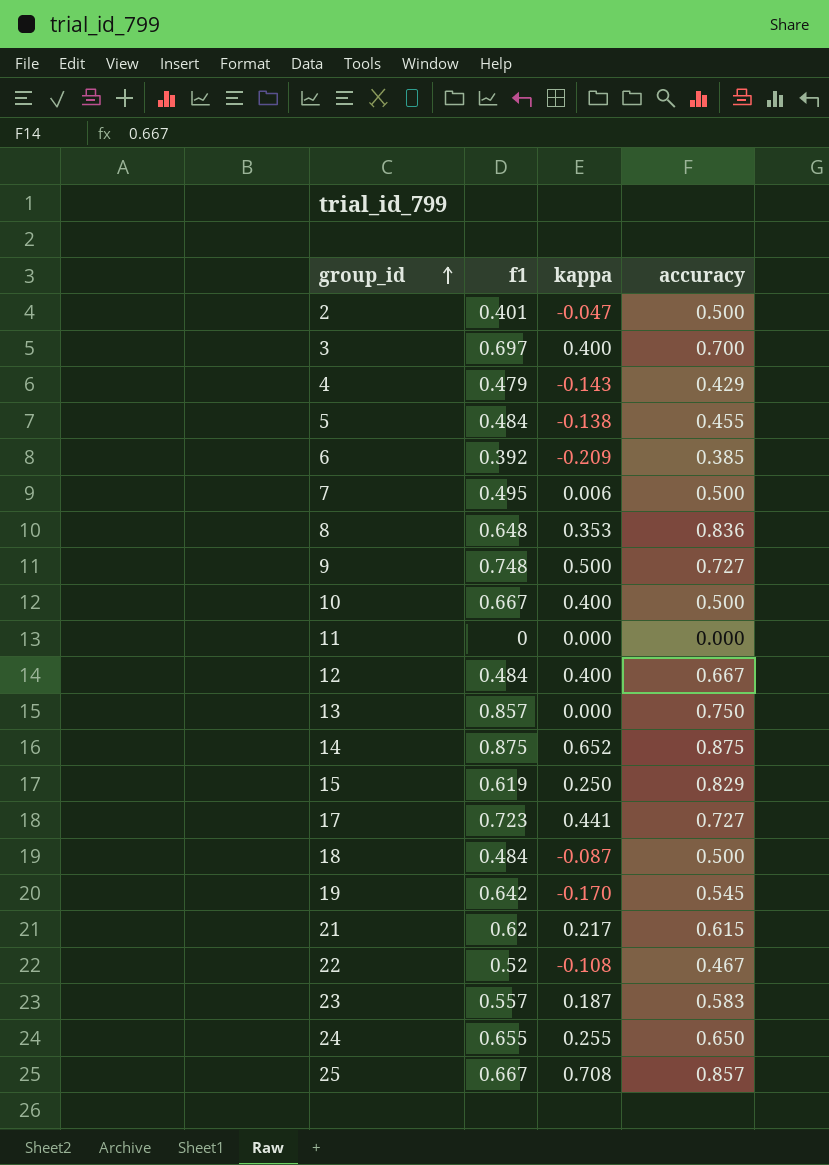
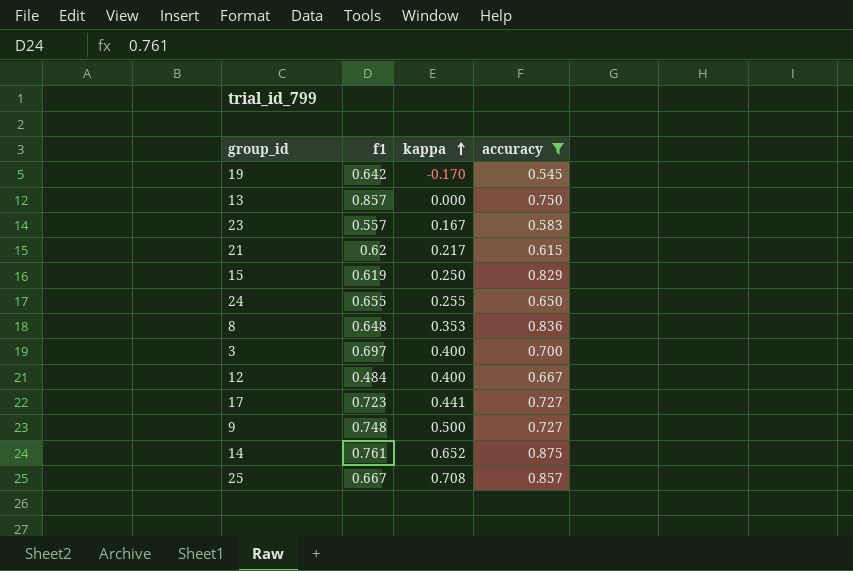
filter: none -> accuracy >= 0.545
row order: group_id ascending -> kappa ascending
23 | kappa: 0.187 -> 0.167
14 | f1: 0.875 -> 0.761

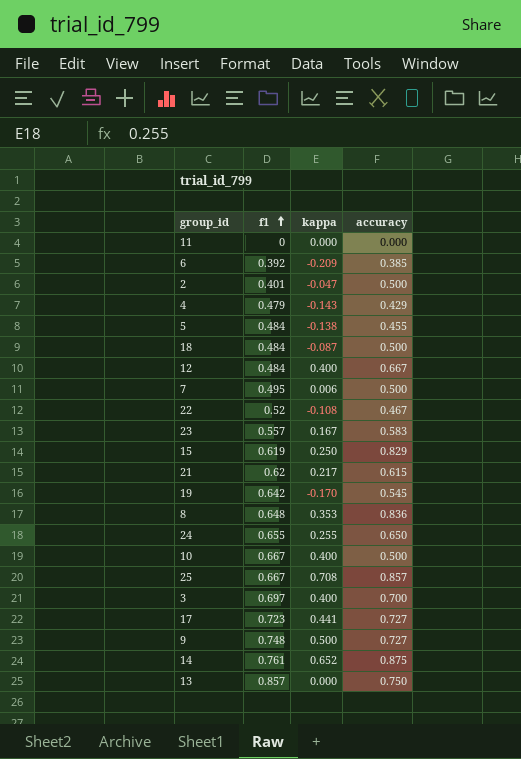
filter: accuracy >= 0.545 -> none
row order: kappa ascending -> f1 ascending

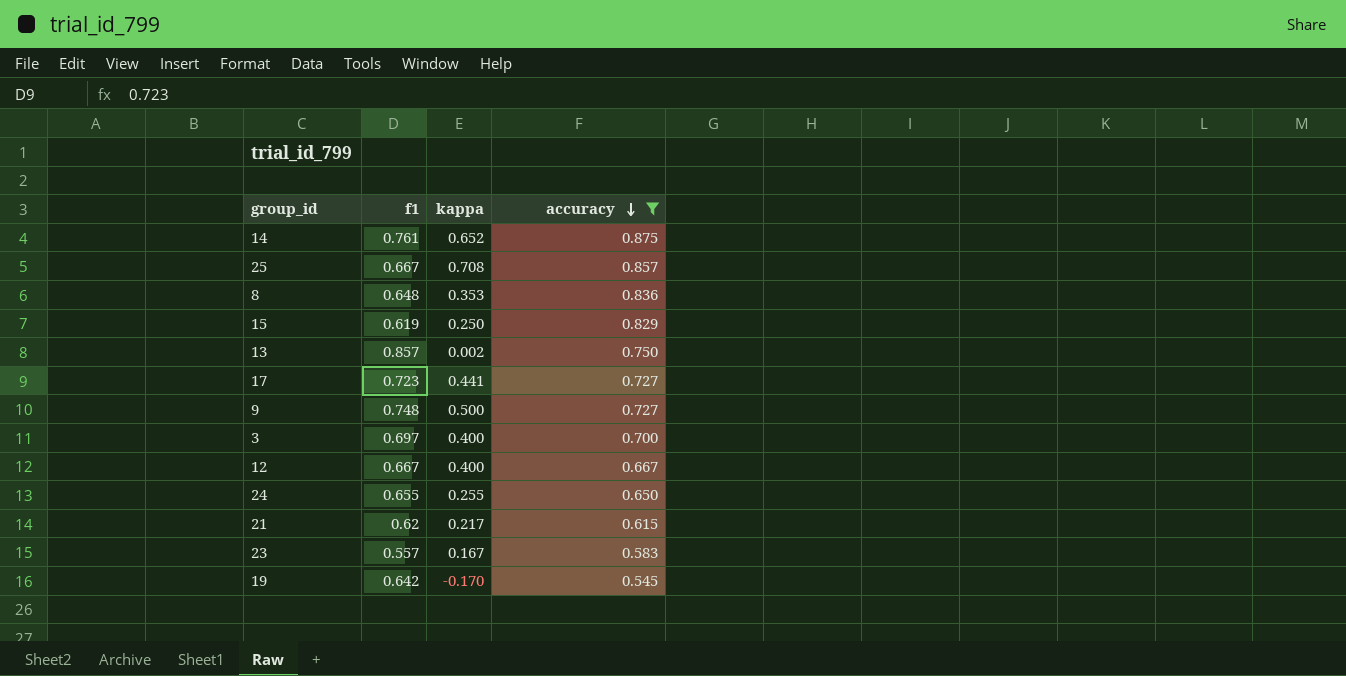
filter: none -> accuracy >= 0.545
row order: f1 ascending -> accuracy descending
13 | kappa: 0.000 -> 0.002
12 | f1: 0.484 -> 0.667

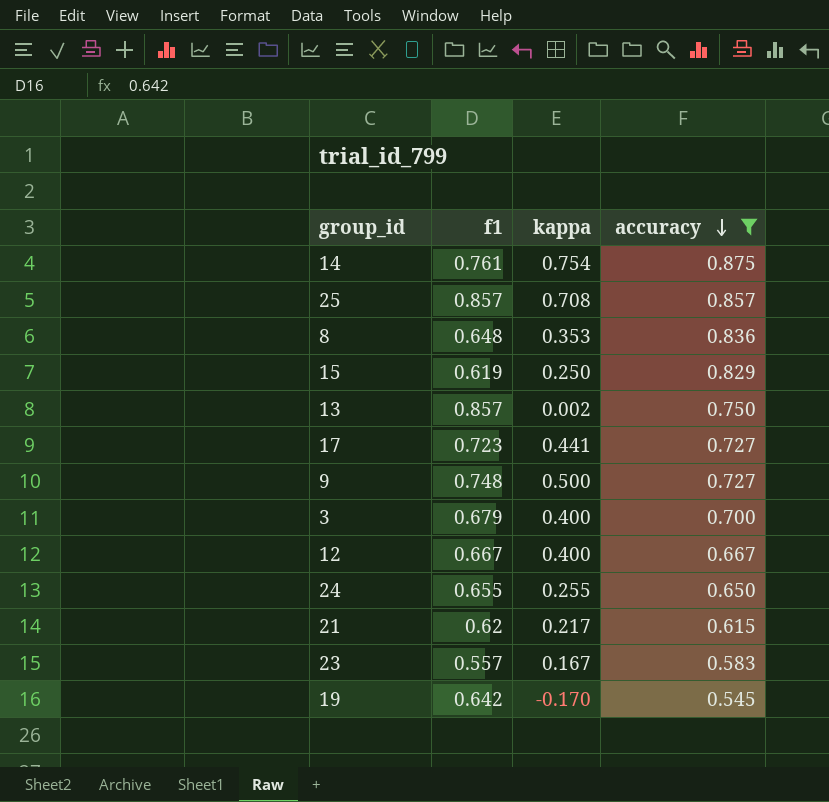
14 | kappa: 0.652 -> 0.754
25 | f1: 0.667 -> 0.857
3 | f1: 0.697 -> 0.679

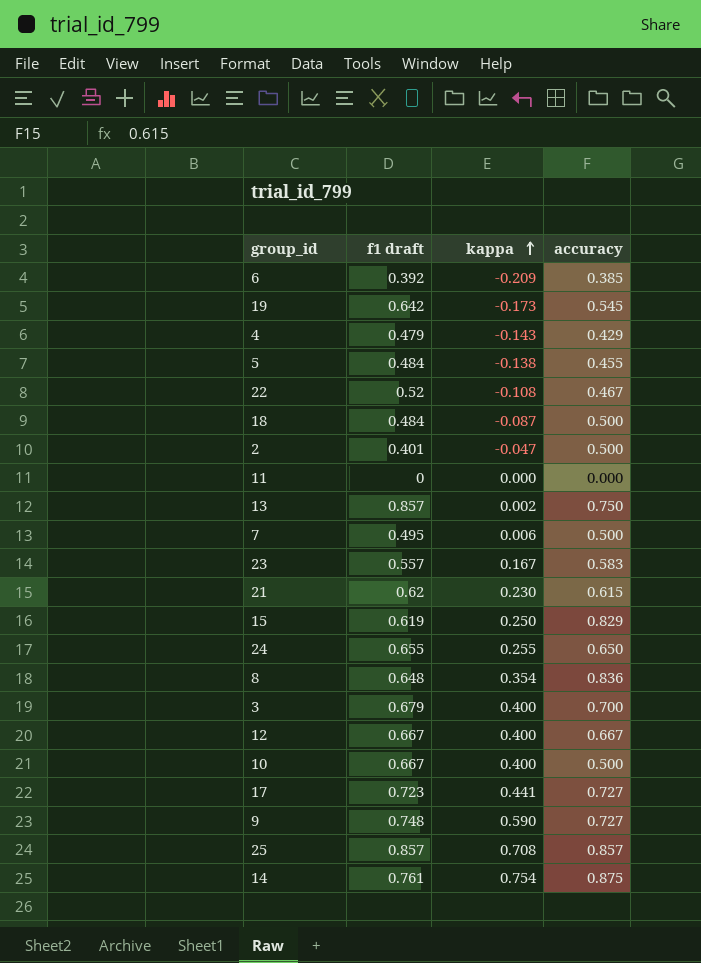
filter: accuracy >= 0.545 -> none
row order: accuracy descending -> kappa ascending
column name: f1 -> f1 draft
19 | kappa: -0.170 -> -0.173
21 | kappa: 0.217 -> 0.230
8 | kappa: 0.353 -> 0.354
9 | kappa: 0.500 -> 0.590

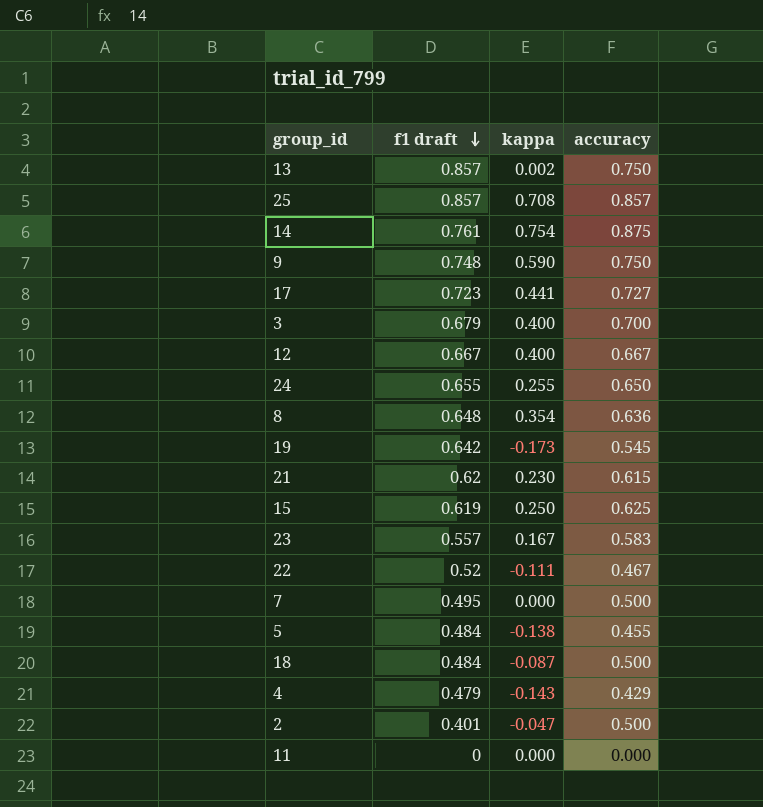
row order: kappa ascending -> f1 draft descending
row 6: 0.392 | -0.209 | 0.385 -> none
row 10: 0.667 | 0.400 | 0.500 -> none
9 | accuracy: 0.727 -> 0.750
8 | accuracy: 0.836 -> 0.636
15 | accuracy: 0.829 -> 0.625
22 | kappa: -0.108 -> -0.111
7 | kappa: 0.006 -> 0.000

